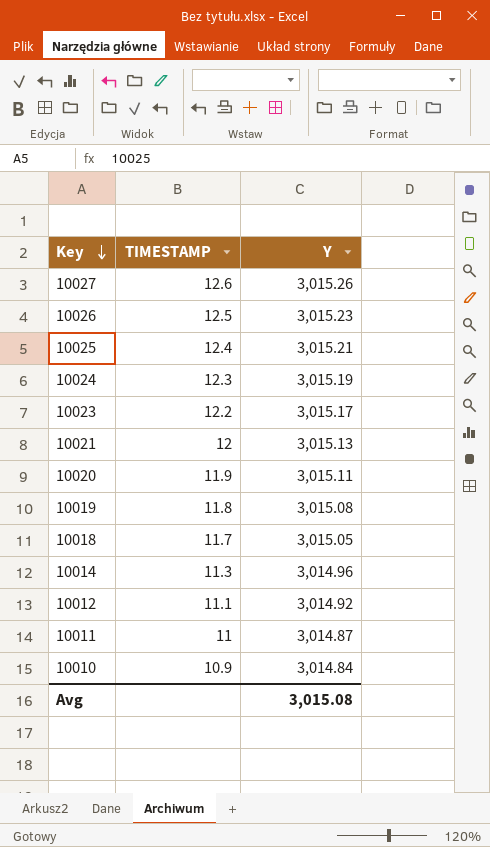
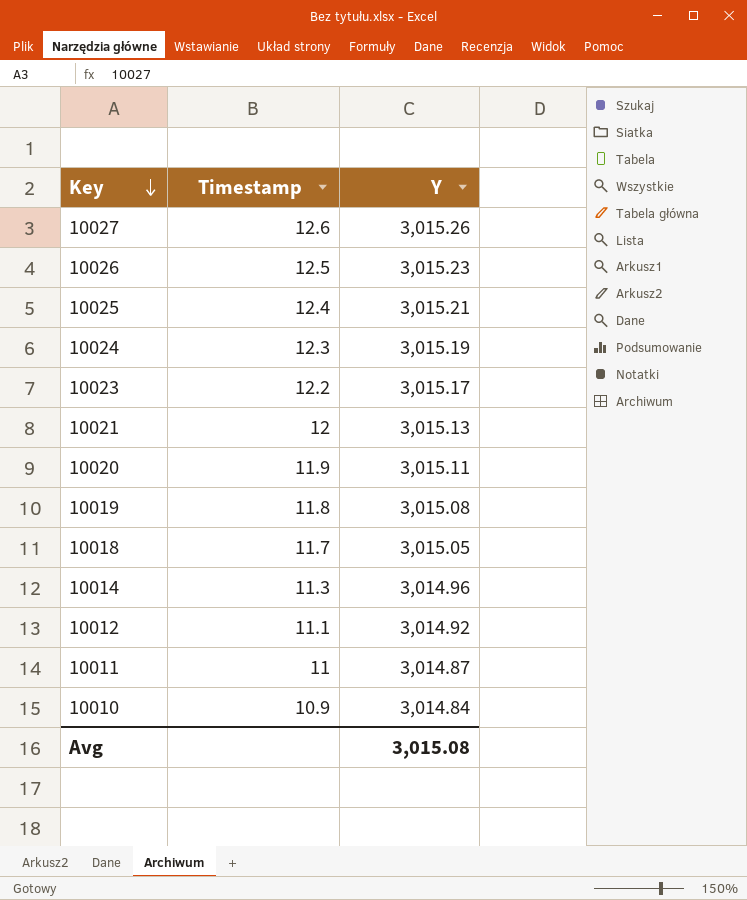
column name: TIMESTAMP -> Timestamp

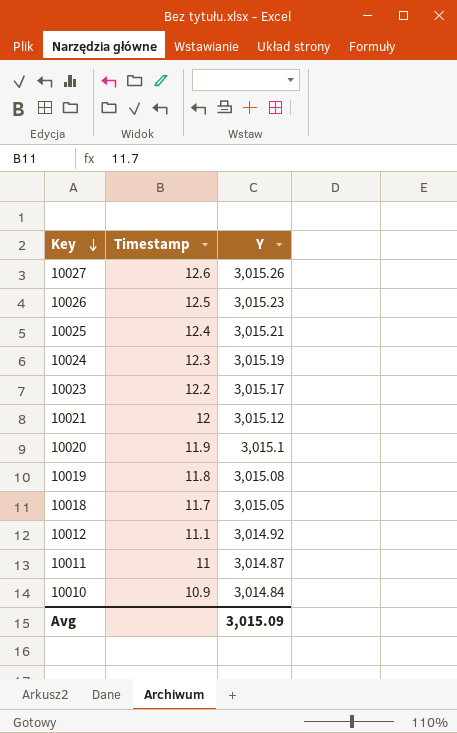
row 10014: 11.3 | 3,014.96 -> none
10021 | Y: 3,015.13 -> 3,015.12
10020 | Y: 3,015.11 -> 3,015.1
Avg | Y: 3,015.08 -> 3,015.09

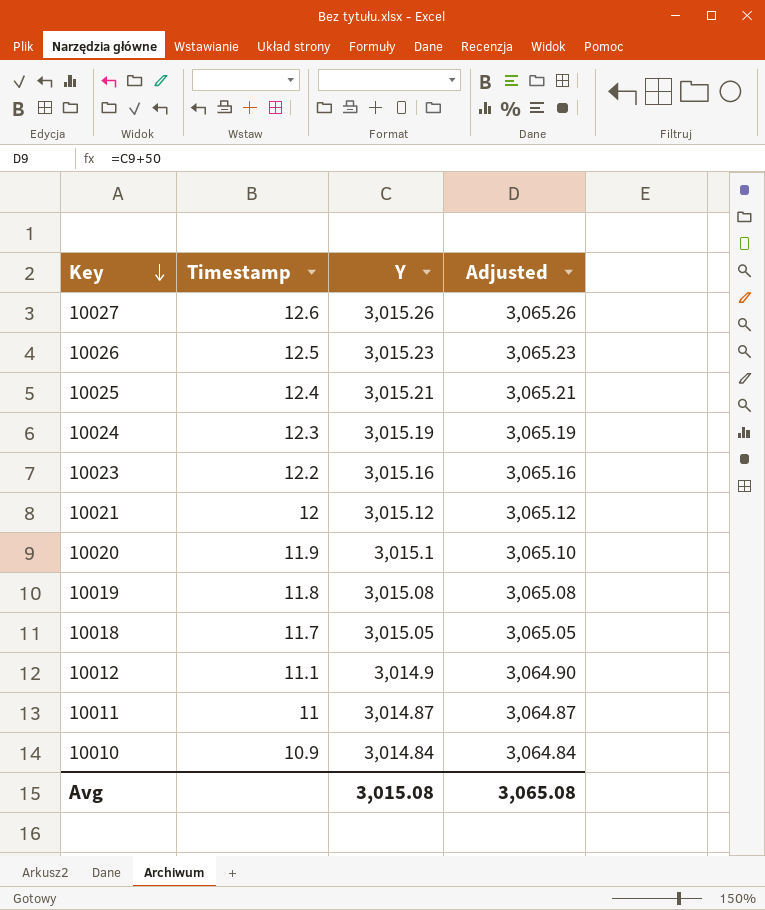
column Adjusted | formula: none -> [Y] + 50
10023 | Y: 3,015.17 -> 3,015.16
10012 | Y: 3,014.92 -> 3,014.9
Avg | Y: 3,015.09 -> 3,015.08

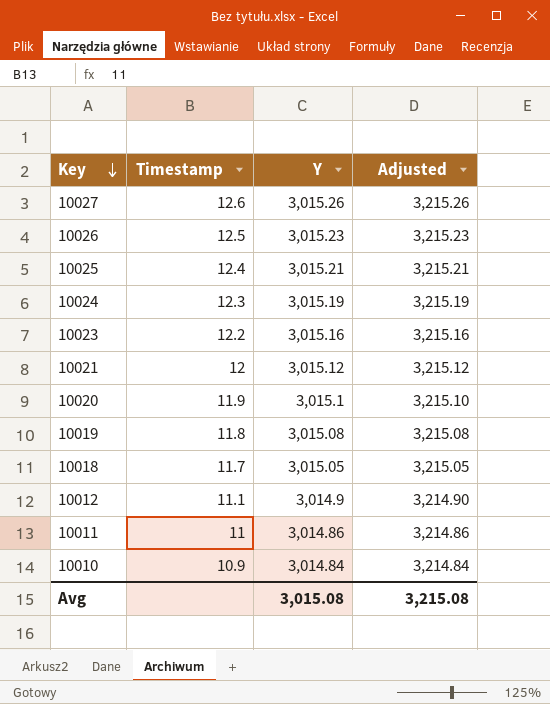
column Adjusted | formula: [Y] + 50 -> [Y] + 200
10011 | Y: 3,014.87 -> 3,014.86
Avg | Adjusted: 3,065.08 -> 3,215.08

